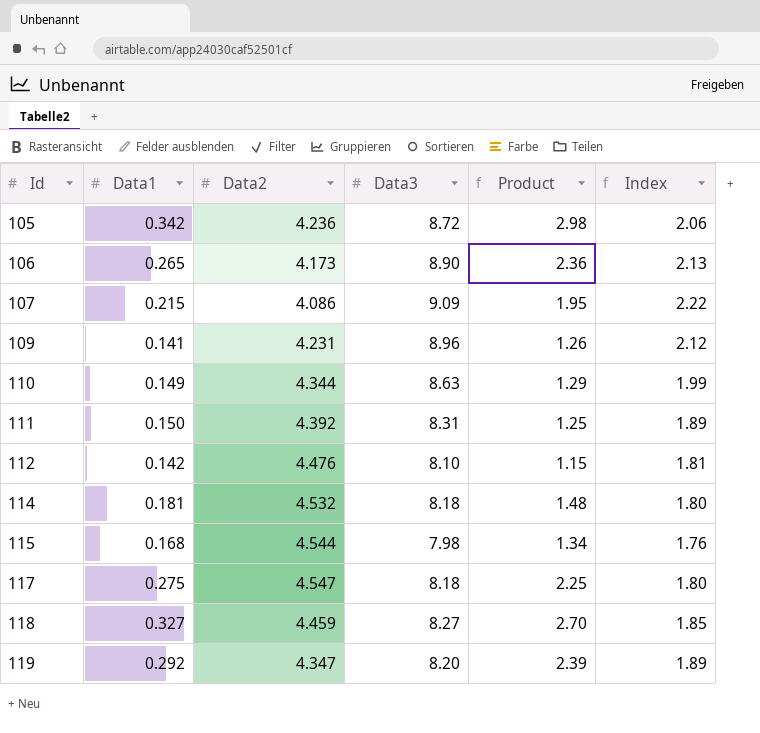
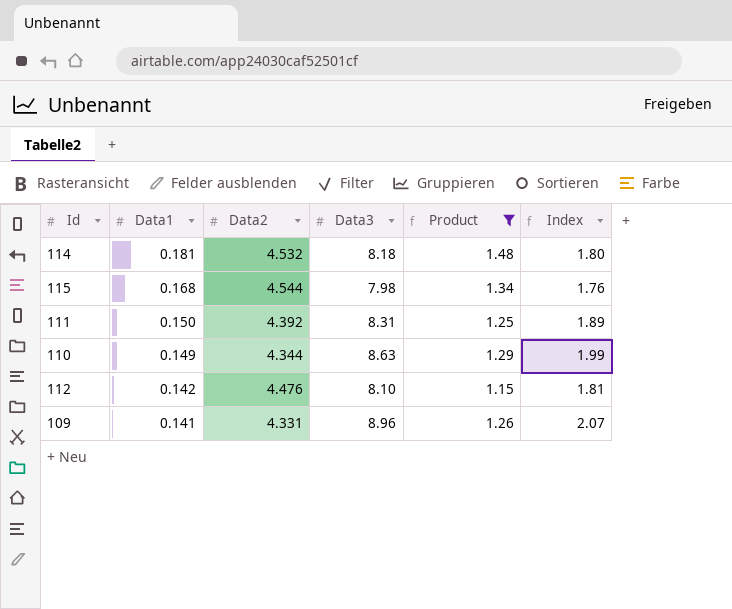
filter: none -> Product <= 1.48
row order: Id ascending -> Data1 descending
109 | Data2: 4.231 -> 4.331
109 | Index: 2.12 -> 2.07

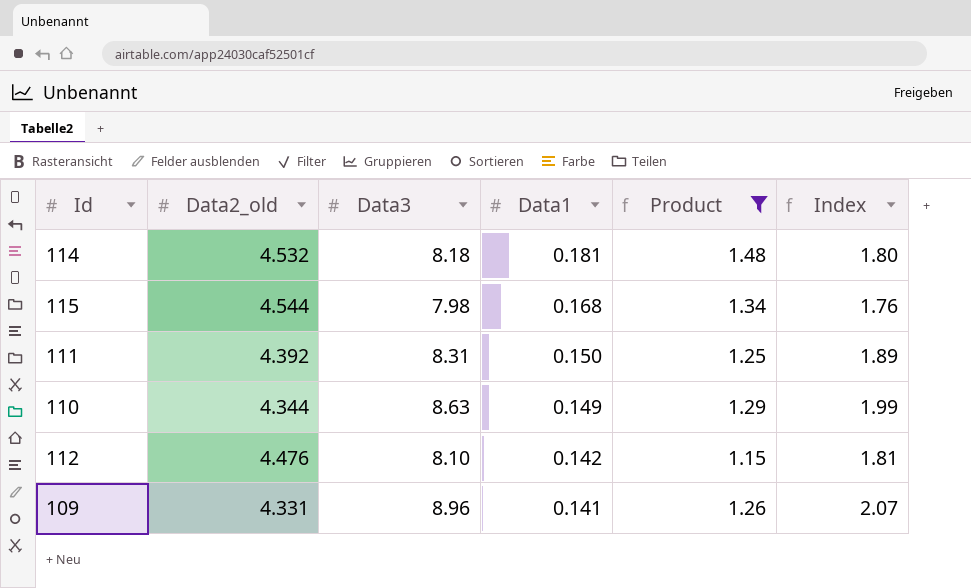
column name: Data2 -> Data2_old
column Data1 | position: 2 -> 4

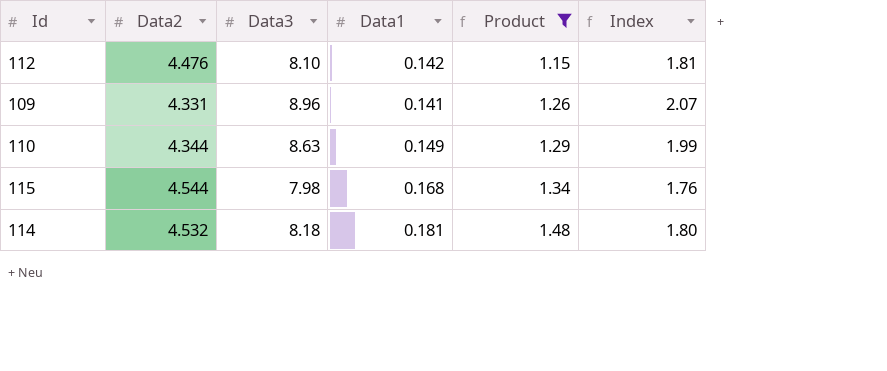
row order: Data1 descending -> Product ascending
column name: Data2_old -> Data2
row 111: 4.392 | 8.31 | 0.150 | 1.25 | 1.89 -> none

